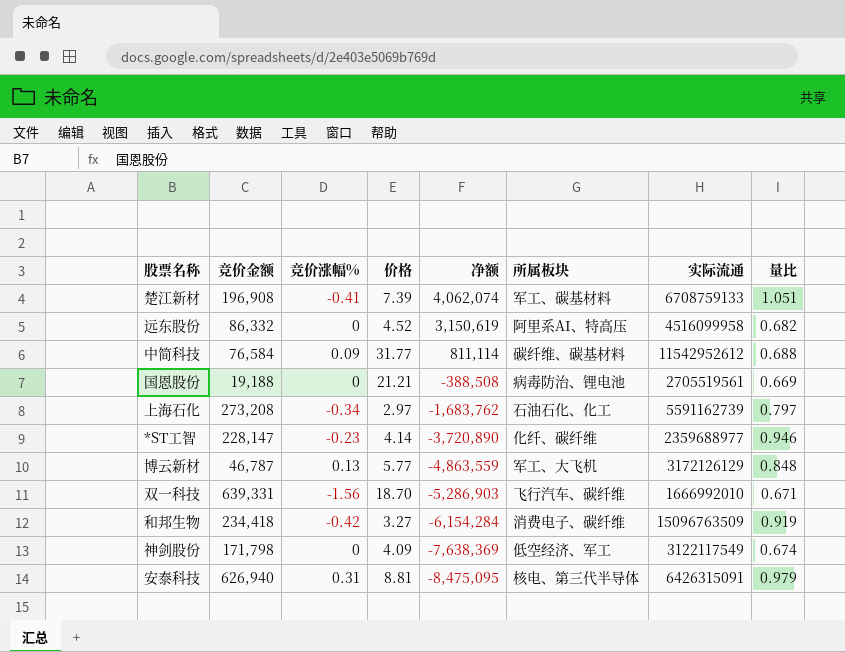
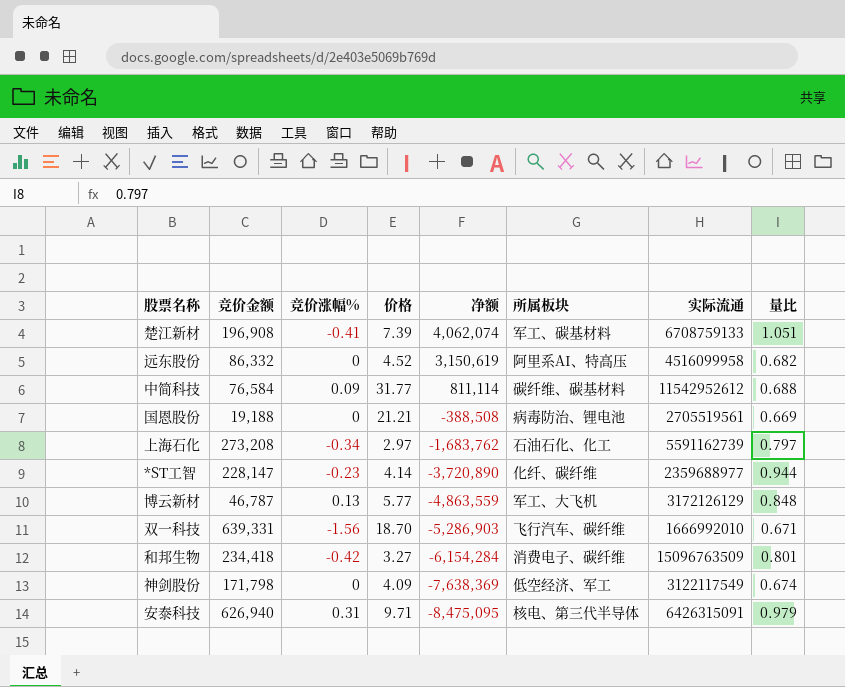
*ST工智 | 量比: 0.946 -> 0.944
和邦生物 | 量比: 0.919 -> 0.801
安泰科技 | 价格: 8.81 -> 9.71

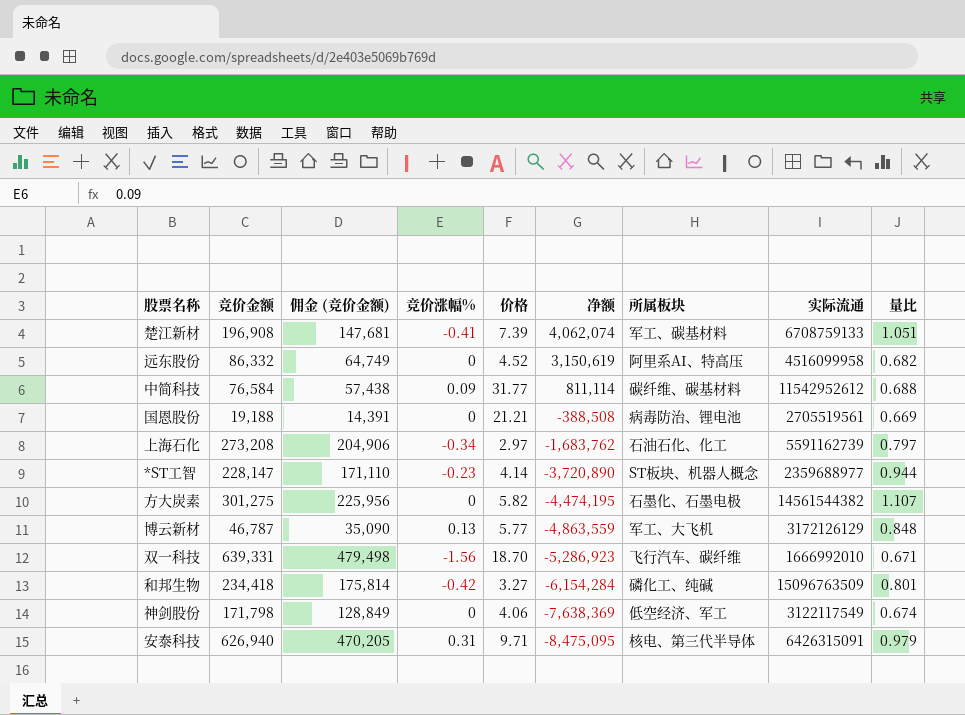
column 佣金 (竞价金额) | formula: none -> [竞价金额] * 0.75
*ST工智 | 所属板块: 化纤、碳纤维 -> ST板块、机器人概念
row 方大炭素: none -> 301,275 | 225,956 | 0 | 5.82 | -4,474,195 | 石墨化、石墨电极 | 14561544382 | 1.107
双一科技 | 净额: -5,286,903 -> -5,286,923
和邦生物 | 所属板块: 消费电子、碳纤维 -> 磷化工、纯碱
神剑股份 | 价格: 4.09 -> 4.06

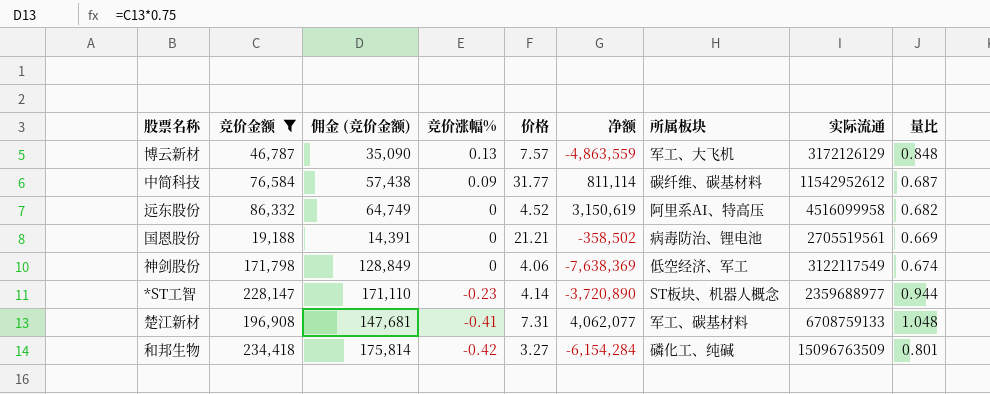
filter: none -> 竞价金额 <= 234,418
row order: 净额 descending -> 竞价涨幅% descending
博云新材 | 价格: 5.77 -> 7.57
中简科技 | 量比: 0.688 -> 0.687
国恩股份 | 净额: -388,508 -> -358,502
楚江新材 | 价格: 7.39 -> 7.31
楚江新材 | 净额: 4,062,074 -> 4,062,077
楚江新材 | 量比: 1.051 -> 1.048

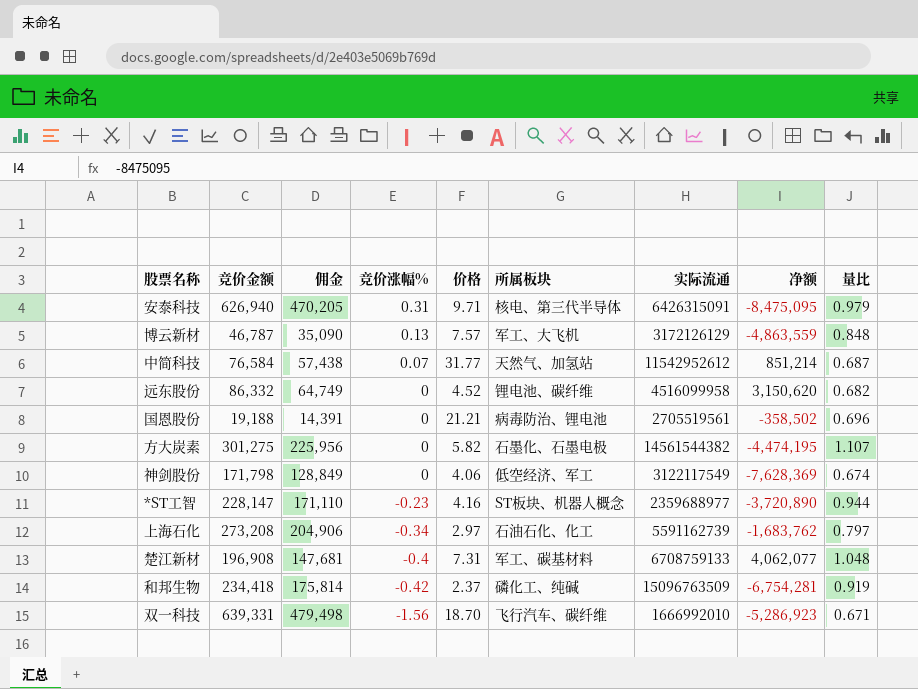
filter: 竞价金额 <= 234,418 -> none
column name: 佣金 (竞价金额) -> 佣金
column 净额 | position: 6 -> 8
中简科技 | 竞价涨幅%: 0.09 -> 0.07
中简科技 | 所属板块: 碳纤维、碳基材料 -> 天然气、加氢站
中简科技 | 净额: 811,114 -> 851,214
远东股份 | 所属板块: 阿里系AI、特高压 -> 锂电池、碳纤维
远东股份 | 净额: 3,150,619 -> 3,150,620
国恩股份 | 量比: 0.669 -> 0.696
神剑股份 | 净额: -7,638,369 -> -7,628,369
*ST工智 | 价格: 4.14 -> 4.16
楚江新材 | 竞价涨幅%: -0.41 -> -0.4
和邦生物 | 价格: 3.27 -> 2.37
和邦生物 | 净额: -6,154,284 -> -6,754,281
和邦生物 | 量比: 0.801 -> 0.919

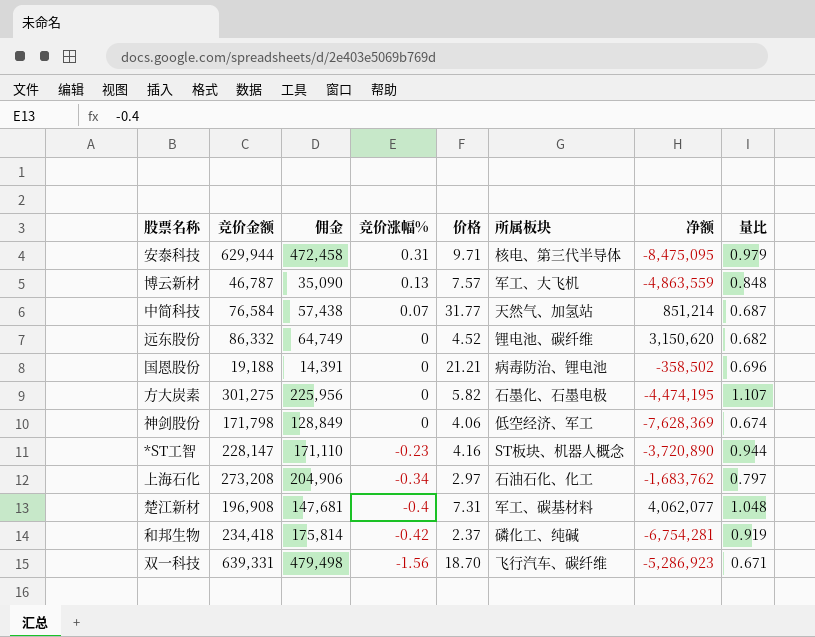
column 实际流通 | position: 7 -> none
安泰科技 | 竞价金额: 626,940 -> 629,944
安泰科技 | 佣金: 470,205 -> 472,458

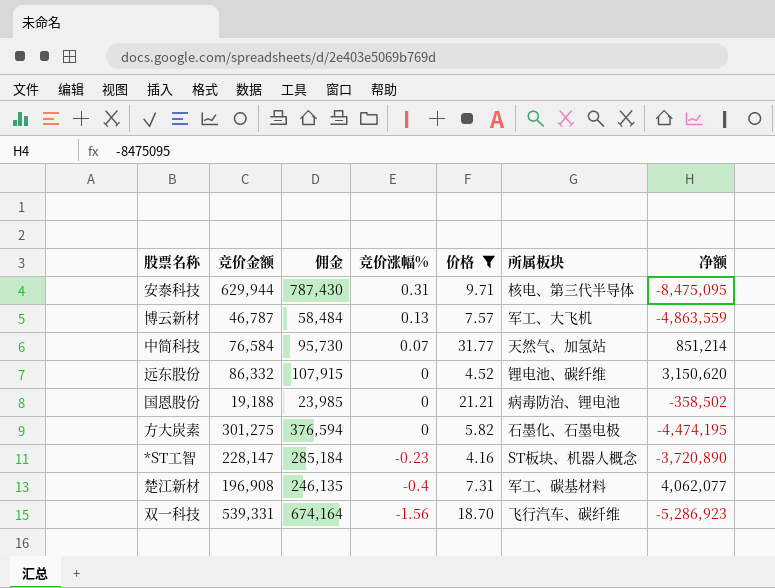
filter: none -> 价格 >= 4.16
column 量比 | position: 8 -> none
column 佣金 | formula: [竞价金额] * 0.75 -> [竞价金额] * 1.25
双一科技 | 竞价金额: 639,331 -> 539,331

